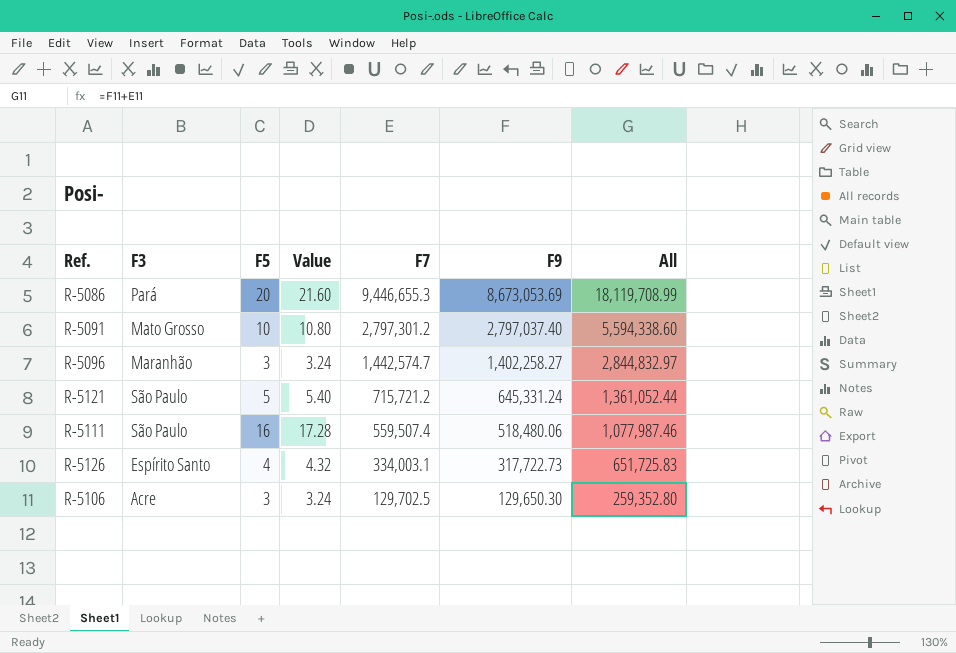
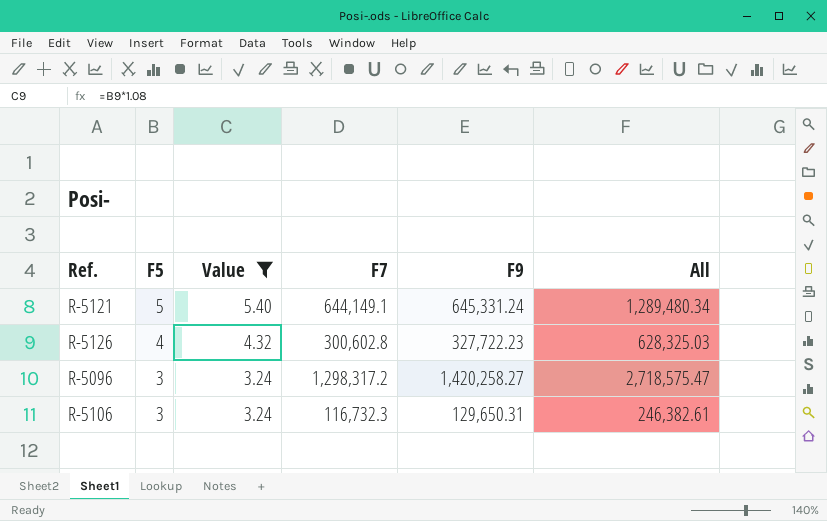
filter: none -> Value <= 5.40
row order: F7 descending -> F5 descending
column F3 | position: 2 -> none
R-5121 | F7: 715,721.2 -> 644,149.1
R-5121 | All: 1,361,052.44 -> 1,289,480.34
R-5126 | F7: 334,003.1 -> 300,602.8
R-5126 | F9: 317,722.73 -> 327,722.23
R-5126 | All: 651,725.83 -> 628,325.03
R-5096 | F7: 1,442,574.7 -> 1,298,317.2
R-5096 | F9: 1,402,258.27 -> 1,420,258.27
R-5096 | All: 2,844,832.97 -> 2,718,575.47
R-5106 | F7: 129,702.5 -> 116,732.3
R-5106 | F9: 129,650.30 -> 129,650.31
R-5106 | All: 259,352.80 -> 246,382.61

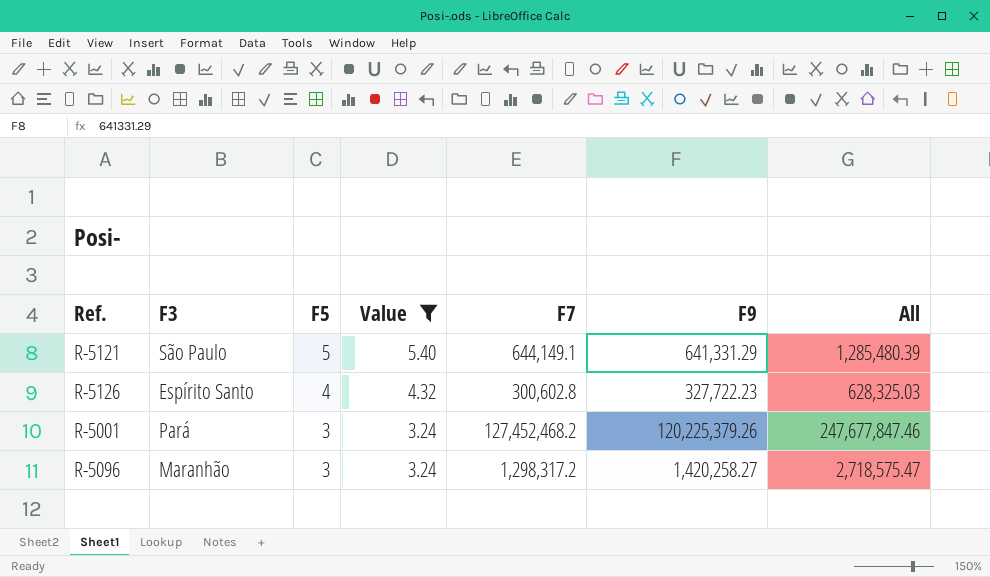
column F3 | position: none -> 2
row R-5106: 3 | 3.24 | 116,732.3 | 129,650.31 | 246,382.61 -> none
R-5121 | F9: 645,331.24 -> 641,331.29
R-5121 | All: 1,289,480.34 -> 1,285,480.39
row R-5001: none -> Pará | 3 | 3.24 | 127,452,468.2 | 120,225,379.26 | 247,677,847.46

